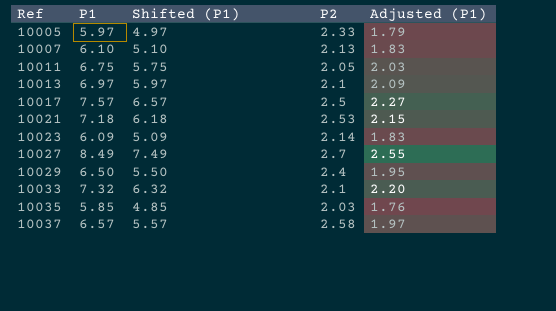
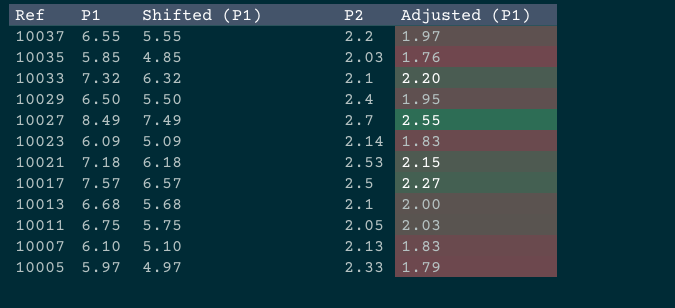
row order: Ref ascending -> Ref descending
10037 | P1: 6.57 -> 6.55
10037 | Shifted (P1): 5.57 -> 5.55
10037 | P2: 2.58 -> 2.2
10013 | P1: 6.97 -> 6.68
10013 | Shifted (P1): 5.97 -> 5.68
10013 | Adjusted (P1): 2.09 -> 2.00

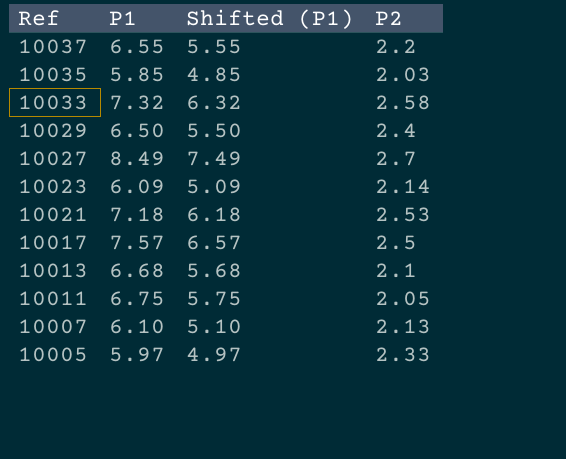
column Adjusted (P1) | formula: [P1] * 0.3 -> none
10033 | P2: 2.1 -> 2.58

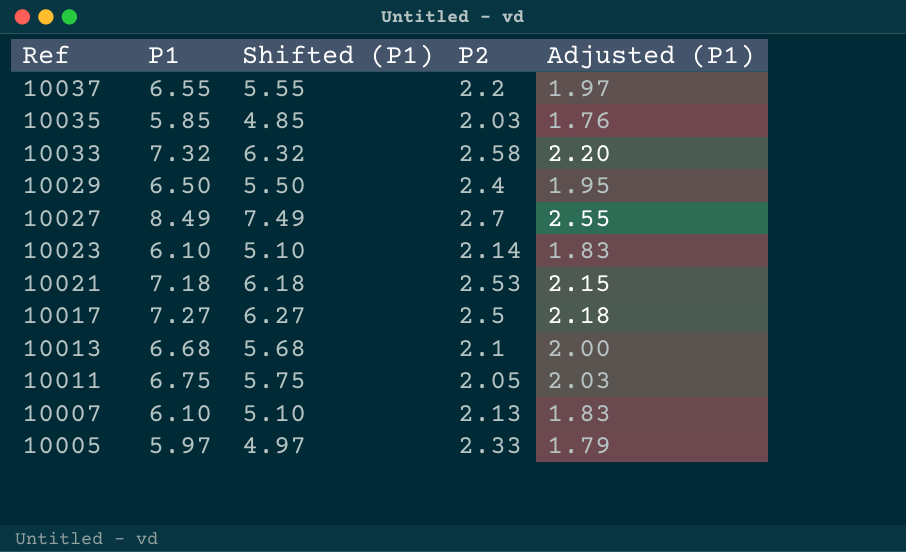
column Adjusted (P1) | formula: none -> [P1] * 0.3
10023 | P1: 6.09 -> 6.10
10023 | Shifted (P1): 5.09 -> 5.10
10017 | P1: 7.57 -> 7.27
10017 | Shifted (P1): 6.57 -> 6.27

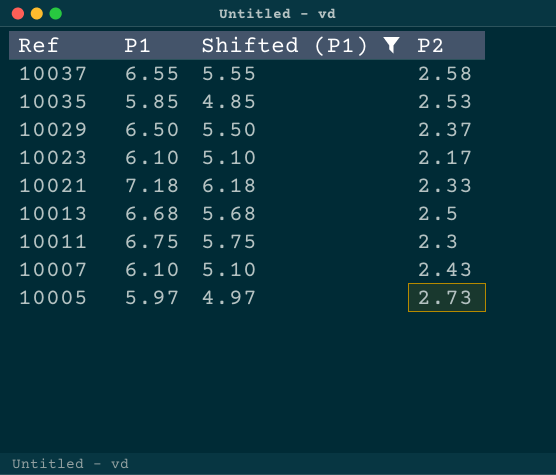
filter: none -> Shifted (P1) <= 6.18
column Adjusted (P1) | formula: [P1] * 0.3 -> none
10037 | P2: 2.2 -> 2.58
10035 | P2: 2.03 -> 2.53
10029 | P2: 2.4 -> 2.37
10023 | P2: 2.14 -> 2.17
10021 | P2: 2.53 -> 2.33
10013 | P2: 2.1 -> 2.5
10011 | P2: 2.05 -> 2.3
10007 | P2: 2.13 -> 2.43
10005 | P2: 2.33 -> 2.73

